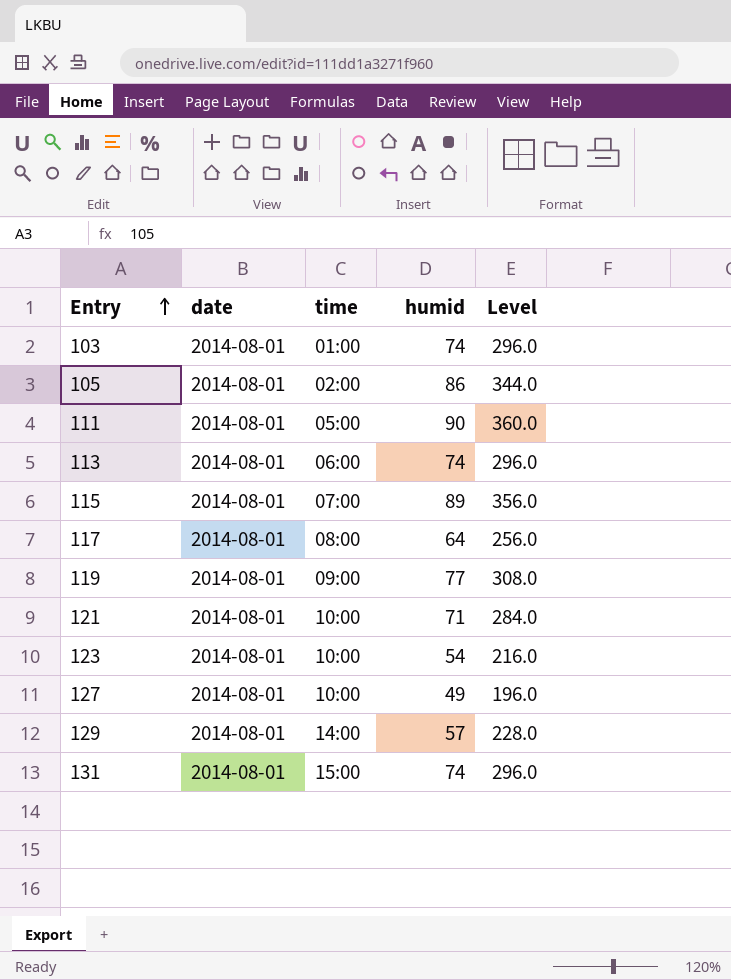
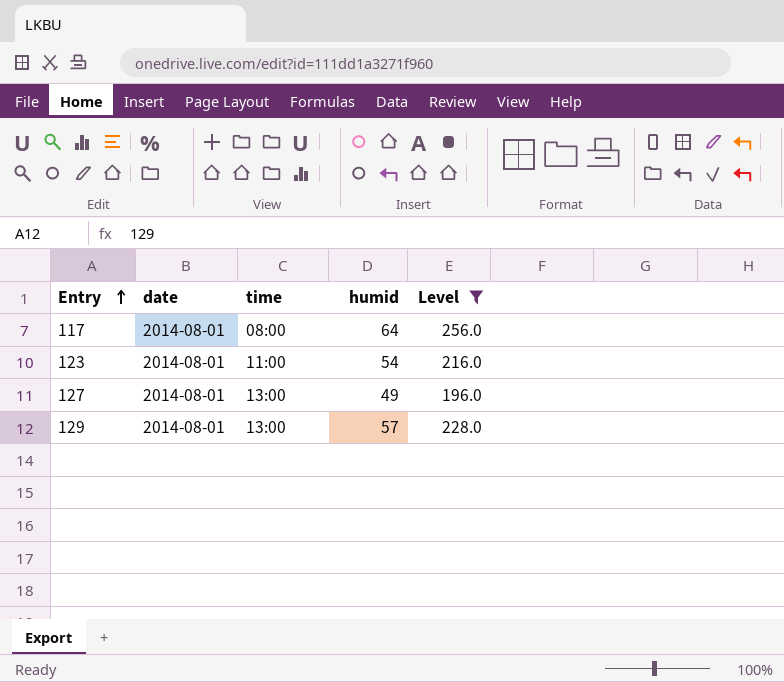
filter: none -> Level <= 256.0
123 | time: 10:00 -> 11:00
127 | time: 10:00 -> 13:00
129 | time: 14:00 -> 13:00

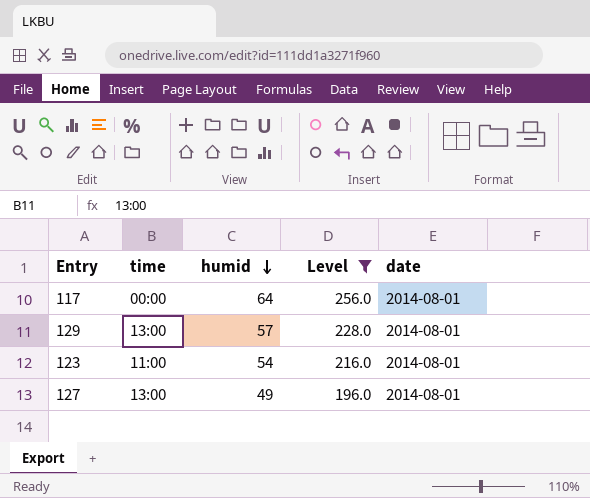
row order: Entry ascending -> humid descending
column date | position: 2 -> 5
117 | time: 08:00 -> 00:00

